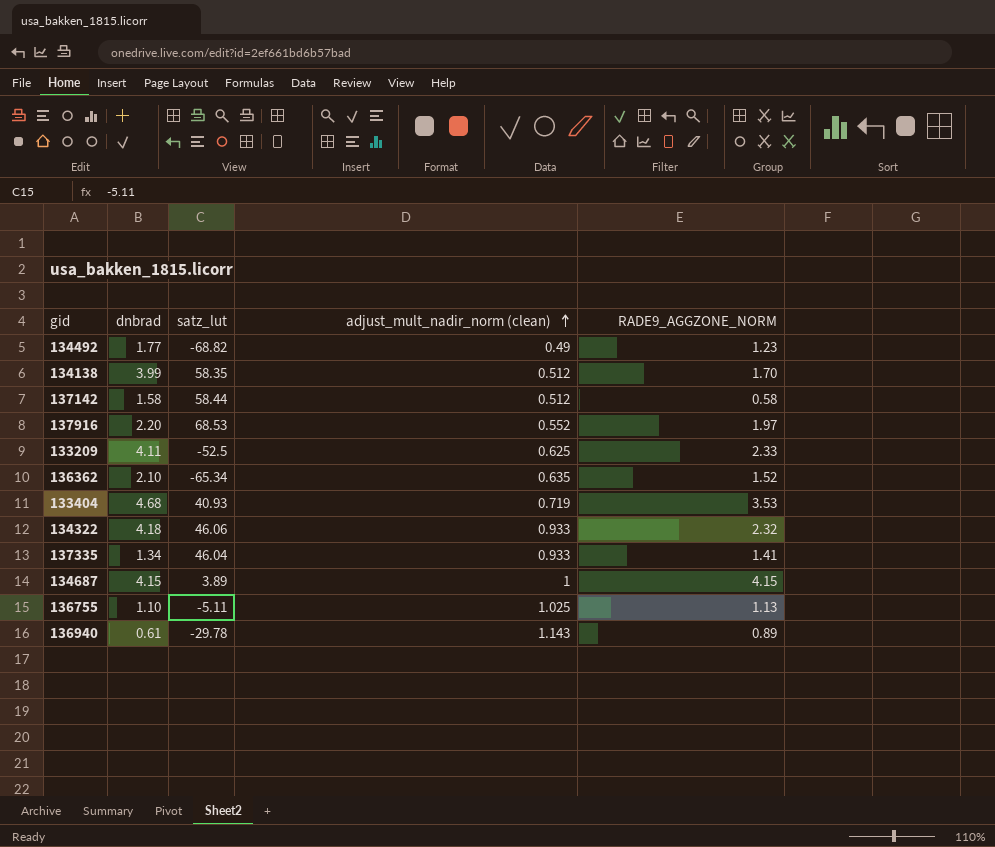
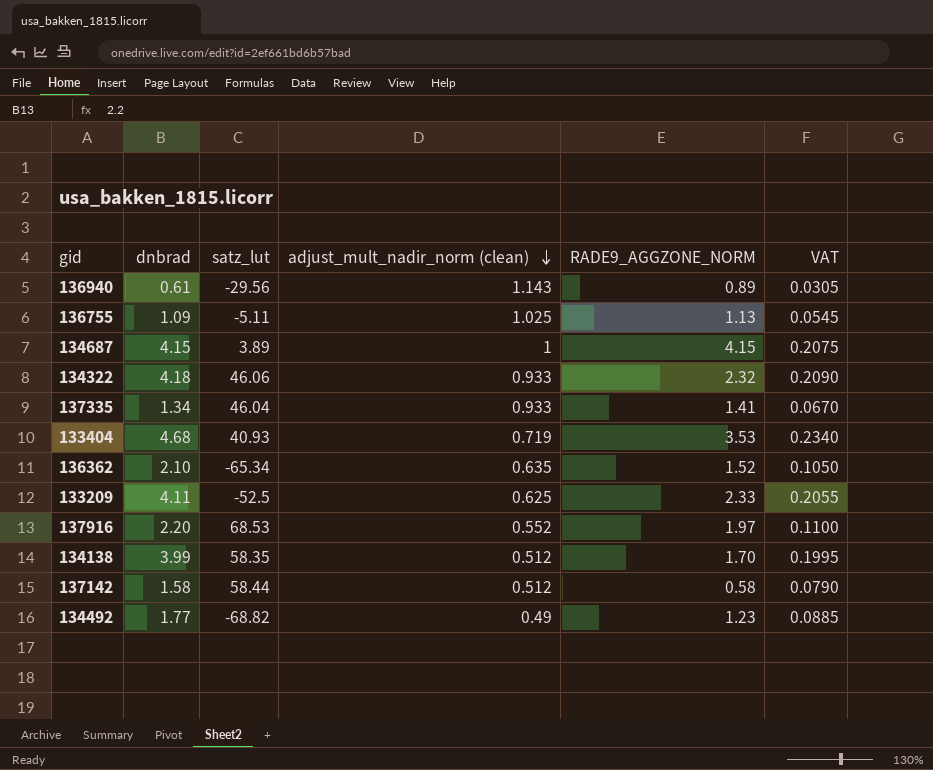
row order: adjust_mult_nadir_norm (clean) ascending -> adjust_mult_nadir_norm (clean) descending
column VAT | formula: none -> [dnbrad] * 0.05
136940 | satz_lut: -29.78 -> -29.56
136755 | dnbrad: 1.10 -> 1.09

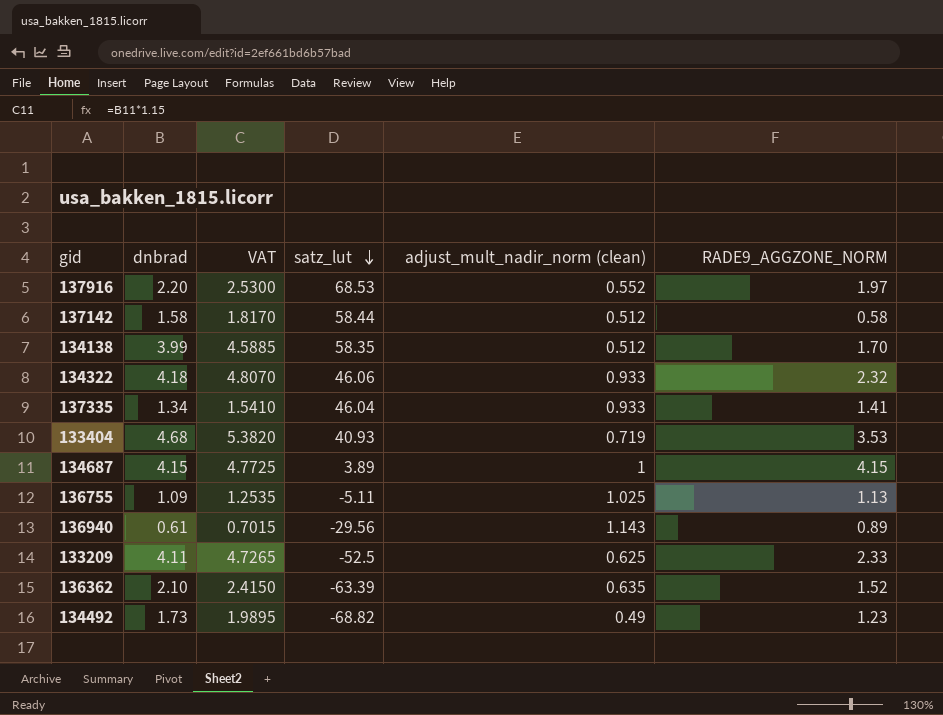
row order: adjust_mult_nadir_norm (clean) descending -> satz_lut descending
column VAT | formula: [dnbrad] * 0.05 -> [dnbrad] * 1.15
column VAT | position: 6 -> 3
136362 | satz_lut: -65.34 -> -63.39
134492 | dnbrad: 1.77 -> 1.73

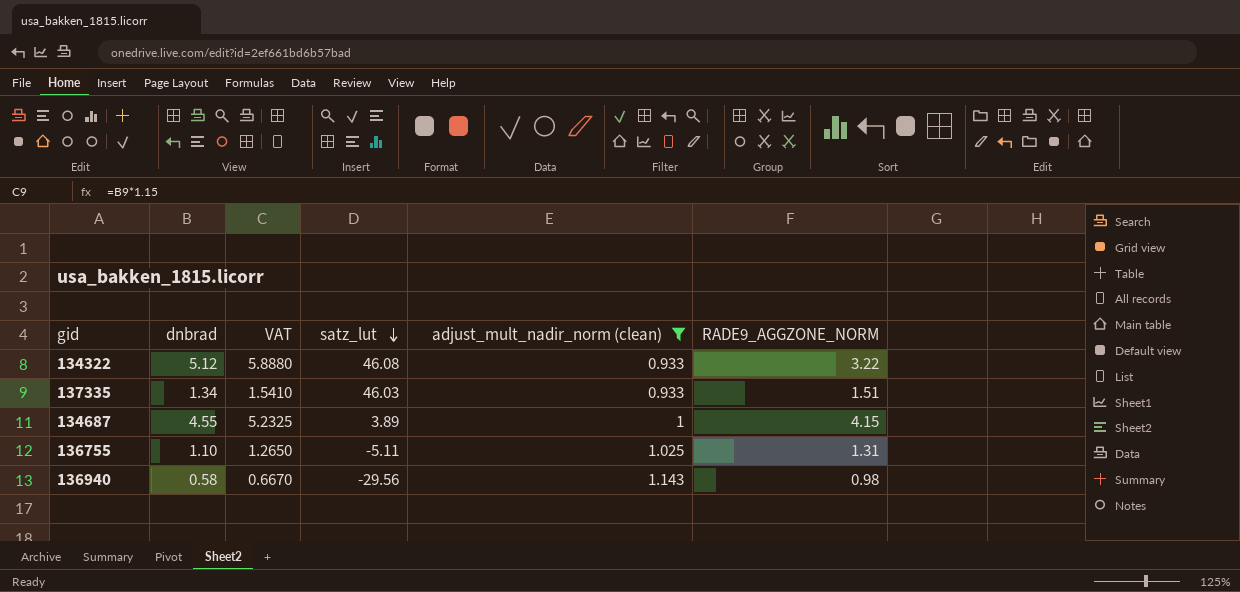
filter: none -> adjust_mult_nadir_norm (clean) >= 0.933
134322 | dnbrad: 4.18 -> 5.12
134322 | VAT: 4.8070 -> 5.8880
134322 | satz_lut: 46.06 -> 46.08
134322 | RADE9_AGGZONE_NORM: 2.32 -> 3.22
137335 | satz_lut: 46.04 -> 46.03
137335 | RADE9_AGGZONE_NORM: 1.41 -> 1.51
134687 | dnbrad: 4.15 -> 4.55
134687 | VAT: 4.7725 -> 5.2325
136755 | dnbrad: 1.09 -> 1.10
136755 | VAT: 1.2535 -> 1.2650
136755 | RADE9_AGGZONE_NORM: 1.13 -> 1.31
136940 | dnbrad: 0.61 -> 0.58
136940 | VAT: 0.7015 -> 0.6670
136940 | RADE9_AGGZONE_NORM: 0.89 -> 0.98

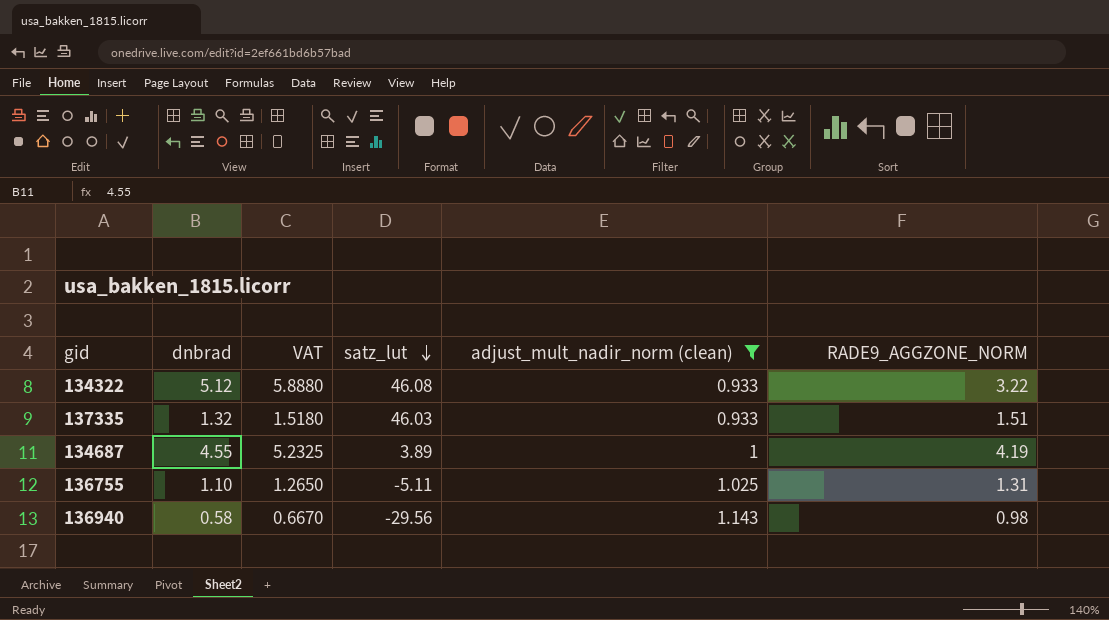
137335 | dnbrad: 1.34 -> 1.32
137335 | VAT: 1.5410 -> 1.5180
134687 | RADE9_AGGZONE_NORM: 4.15 -> 4.19

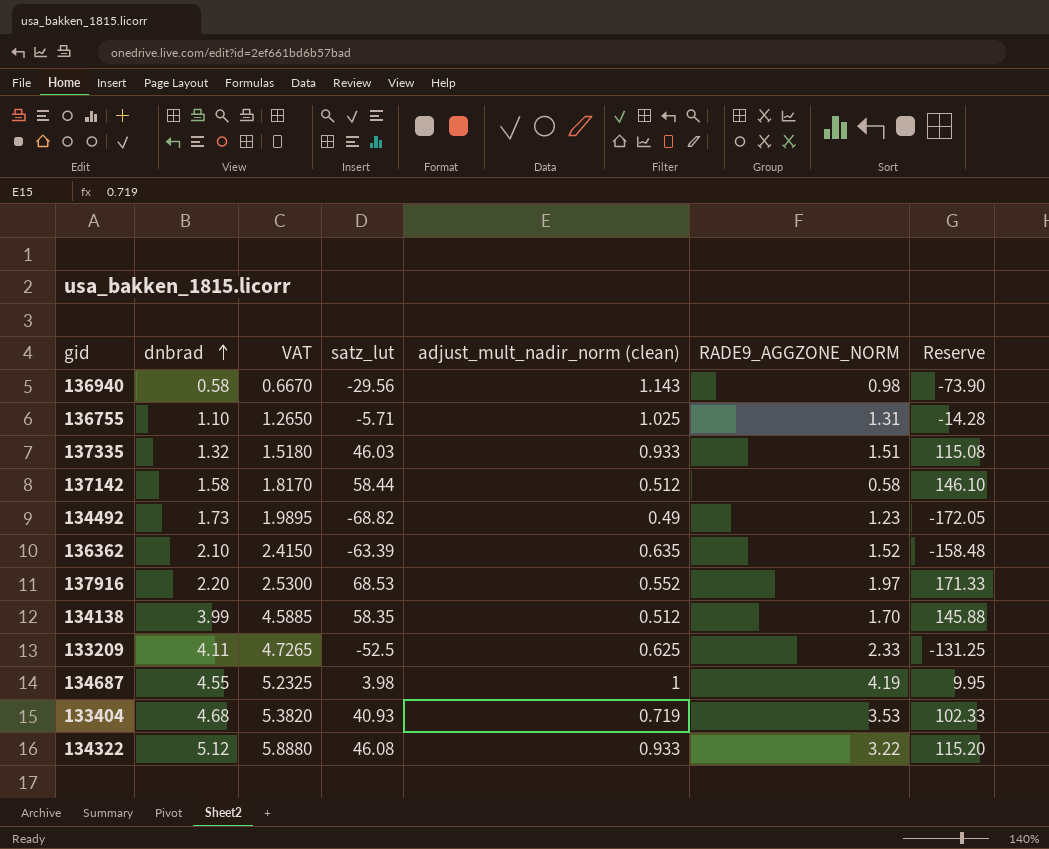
filter: adjust_mult_nadir_norm (clean) >= 0.933 -> none
row order: satz_lut descending -> dnbrad ascending
column Reserve | formula: none -> [satz_lut] * 2.5
136755 | satz_lut: -5.11 -> -5.71
134687 | satz_lut: 3.89 -> 3.98

